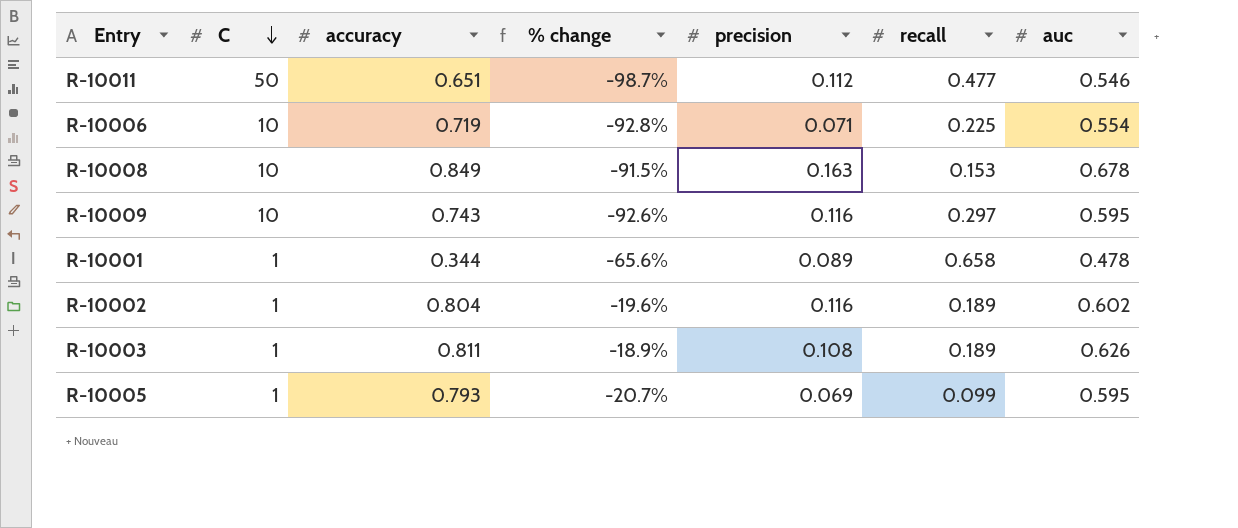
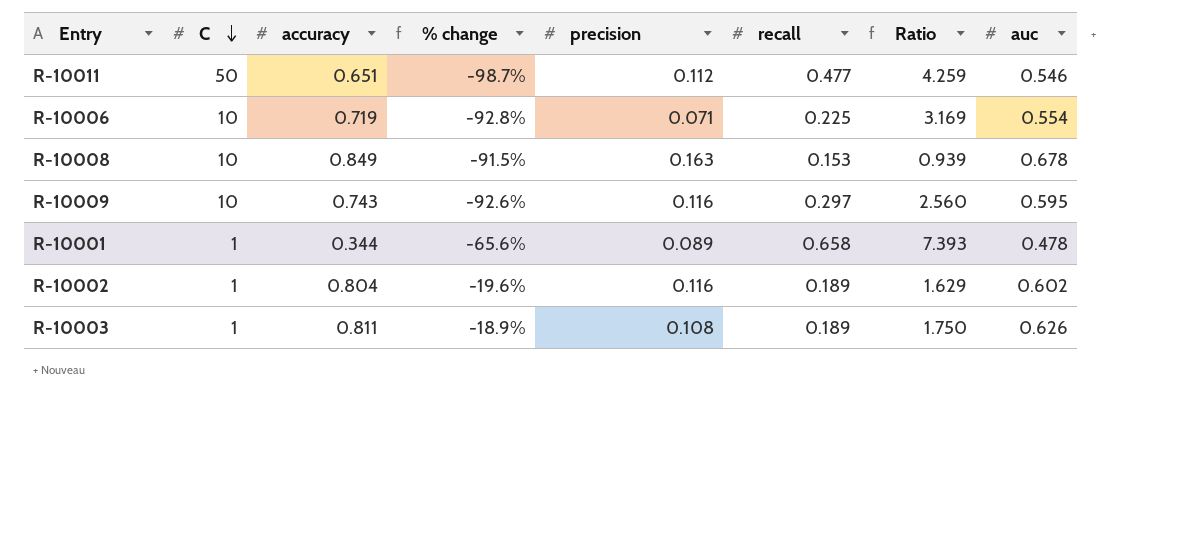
column Ratio | formula: none -> [recall] / [precision]
row R-10005: 1 | 0.793 | -20.7% | 0.069 | 0.099 | 0.595 -> none

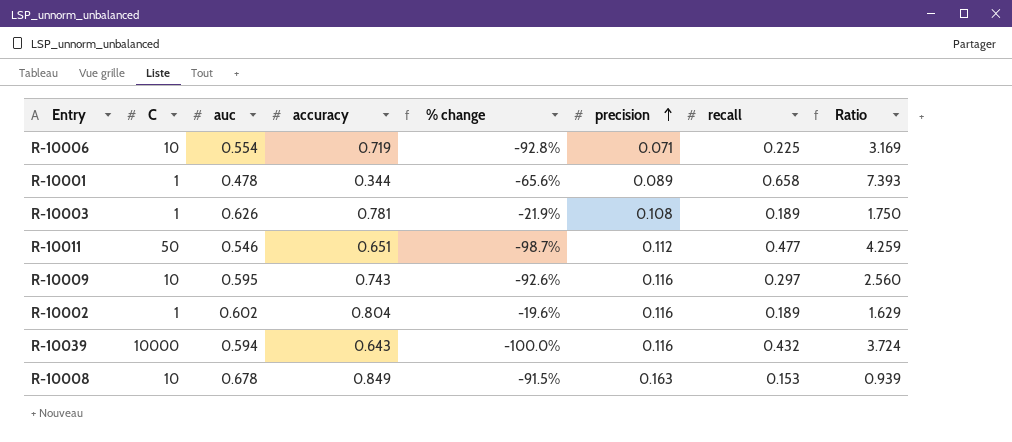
row order: C descending -> precision ascending
column auc | position: 8 -> 3
R-10003 | accuracy: 0.811 -> 0.781
R-10003 | % change: -18.9% -> -21.9%
row R-10039: none -> 10000 | 0.594 | 0.643 | -100.0% | 0.116 | 0.432 | 3.724

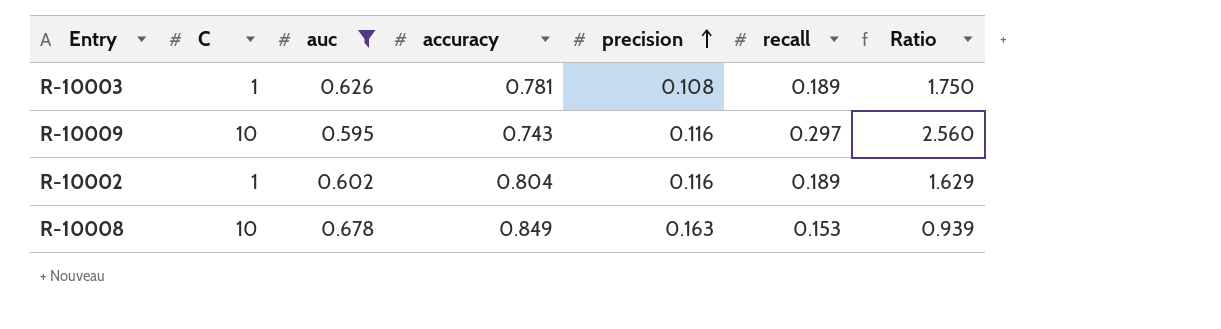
filter: none -> auc >= 0.595
column % change | formula: ([accuracy] - [C]) / [C] -> none

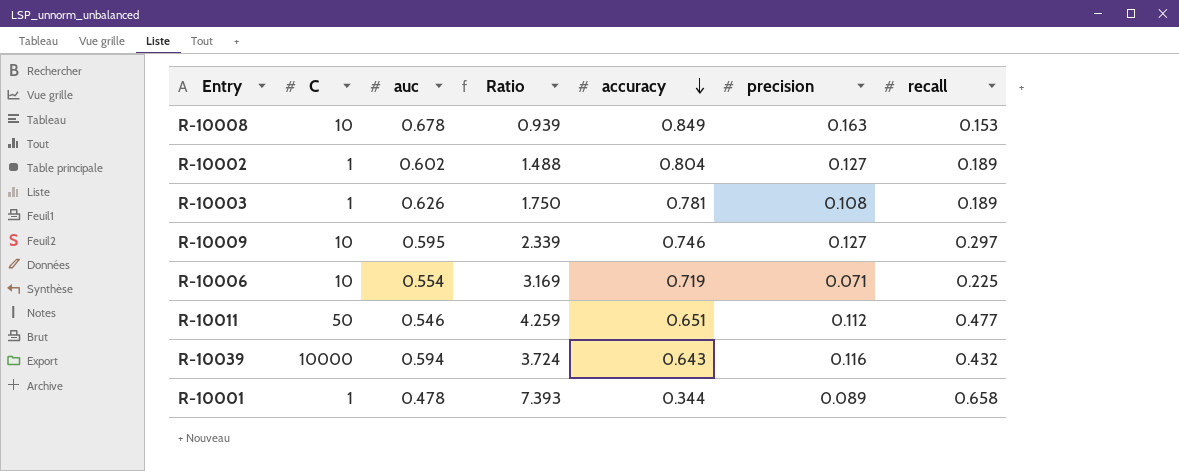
filter: auc >= 0.595 -> none
row order: precision ascending -> accuracy descending
column Ratio | position: 7 -> 4
R-10002 | Ratio: 1.629 -> 1.488
R-10002 | precision: 0.116 -> 0.127
R-10009 | Ratio: 2.560 -> 2.339
R-10009 | accuracy: 0.743 -> 0.746
R-10009 | precision: 0.116 -> 0.127

